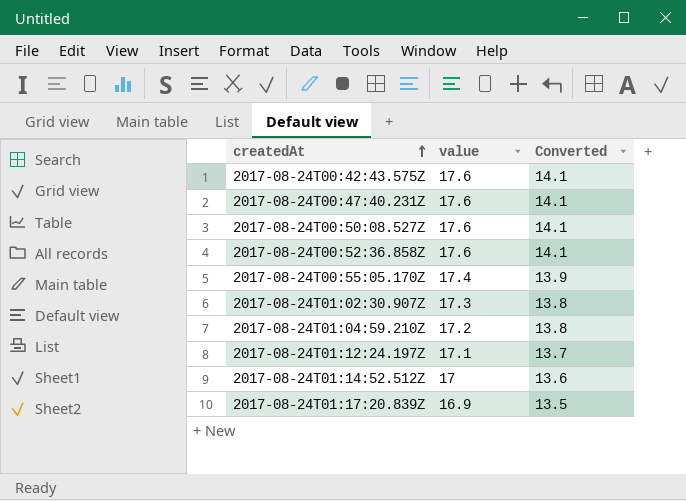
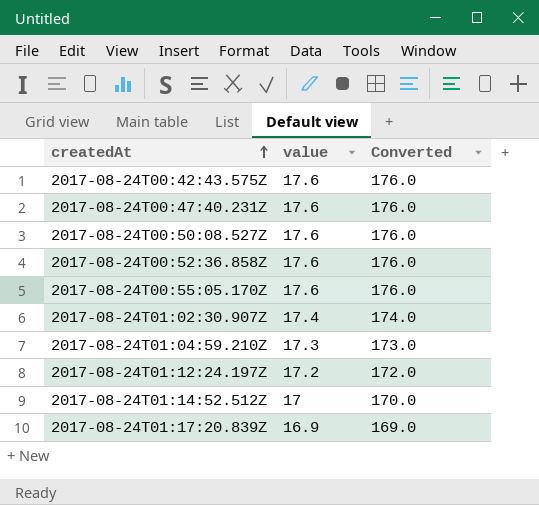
column Converted | formula: [value] * 0.8 -> [value] * 10
2017-08-24T00:55:05.170Z | value: 17.4 -> 17.6
2017-08-24T01:02:30.907Z | value: 17.3 -> 17.4
2017-08-24T01:04:59.210Z | value: 17.2 -> 17.3
2017-08-24T01:12:24.197Z | value: 17.1 -> 17.2

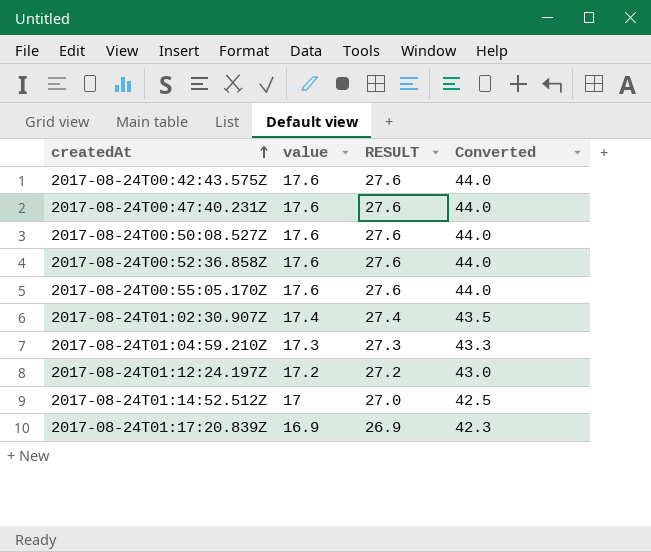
column RESULT | formula: none -> [value] + 10
column Converted | formula: [value] * 10 -> [value] * 2.5

